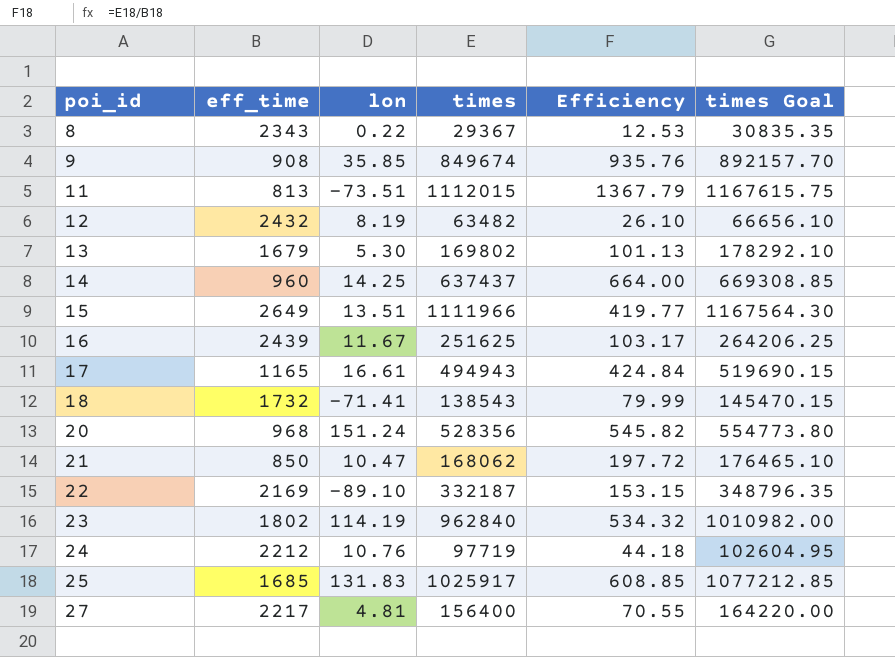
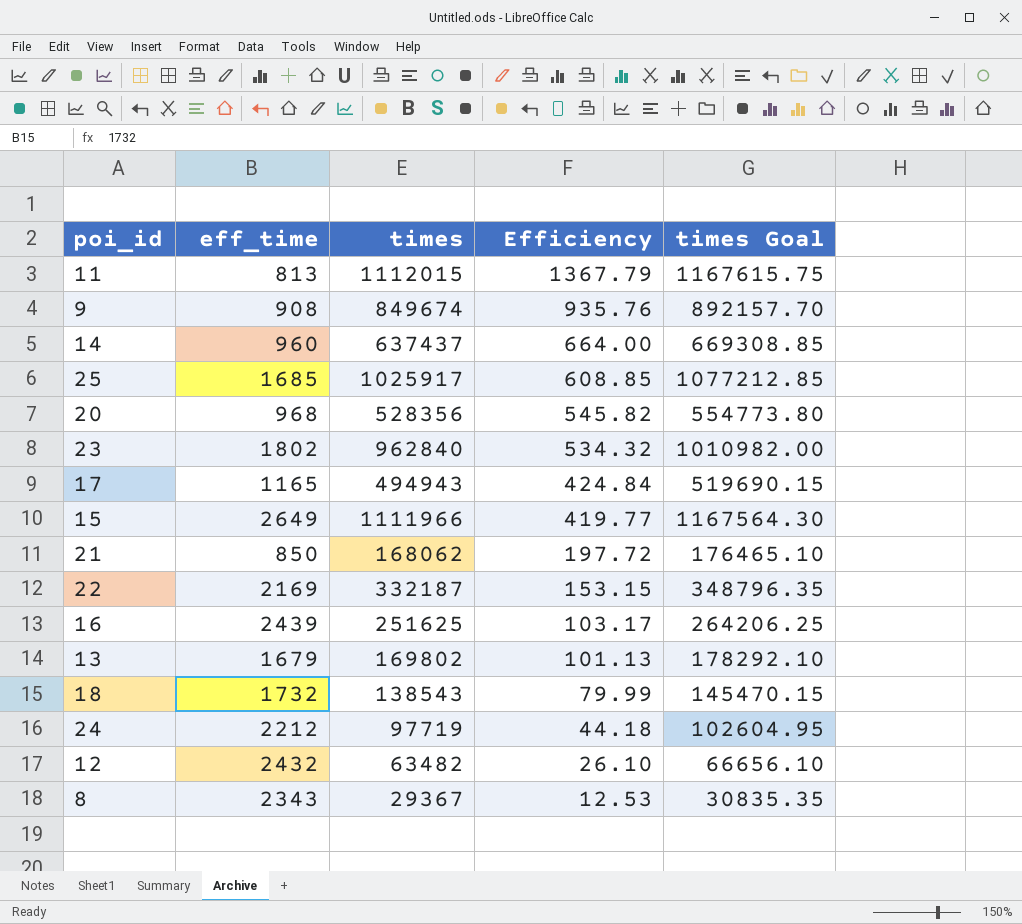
row order: poi_id ascending -> Efficiency descending
column lon | position: 3 -> none
row 27: 2217 | 4.81 | 156400 | 70.55 | 164220.00 -> none

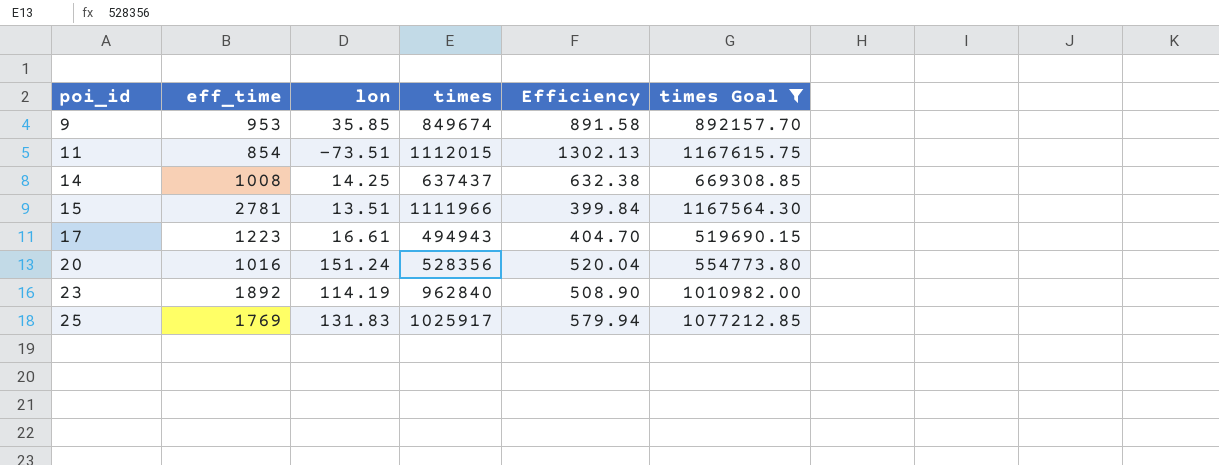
filter: none -> times Goal >= 519690.15
row order: Efficiency descending -> poi_id ascending
column lon | position: none -> 3
9 | eff_time: 908 -> 953
9 | Efficiency: 935.76 -> 891.58
11 | eff_time: 813 -> 854
11 | Efficiency: 1367.79 -> 1302.13
14 | eff_time: 960 -> 1008
14 | Efficiency: 664.00 -> 632.38
15 | eff_time: 2649 -> 2781
15 | Efficiency: 419.77 -> 399.84
17 | eff_time: 1165 -> 1223
17 | Efficiency: 424.84 -> 404.70
20 | eff_time: 968 -> 1016
20 | Efficiency: 545.82 -> 520.04
23 | eff_time: 1802 -> 1892
23 | Efficiency: 534.32 -> 508.90
25 | eff_time: 1685 -> 1769
25 | Efficiency: 608.85 -> 579.94

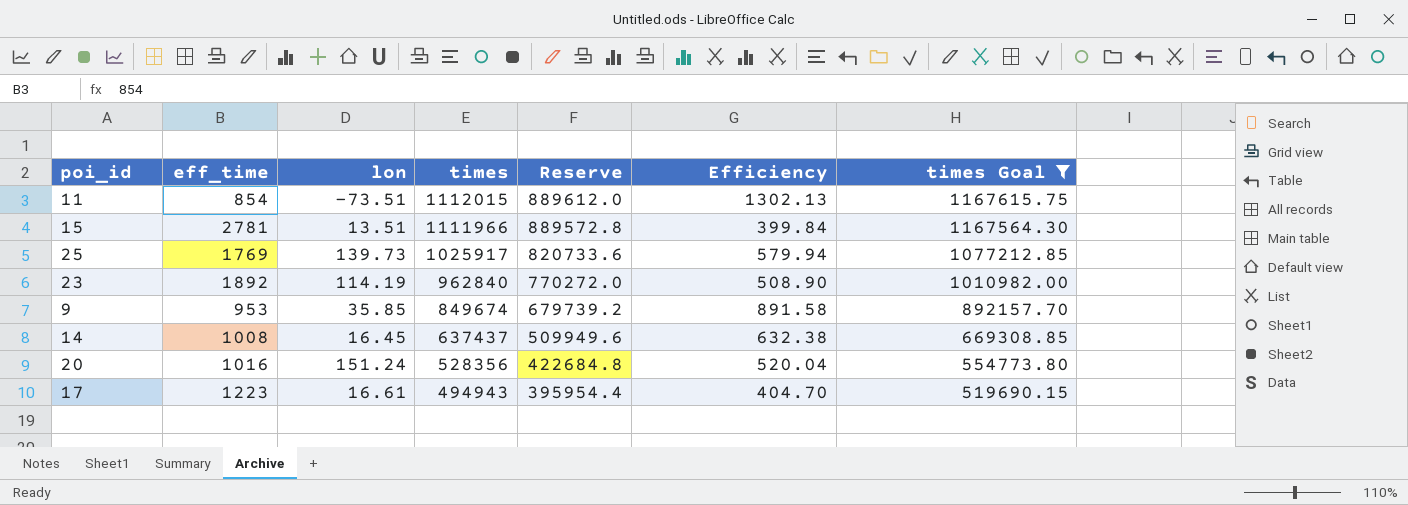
row order: poi_id ascending -> times descending
column Reserve | formula: none -> [times] * 0.8
25 | lon: 131.83 -> 139.73
14 | lon: 14.25 -> 16.45

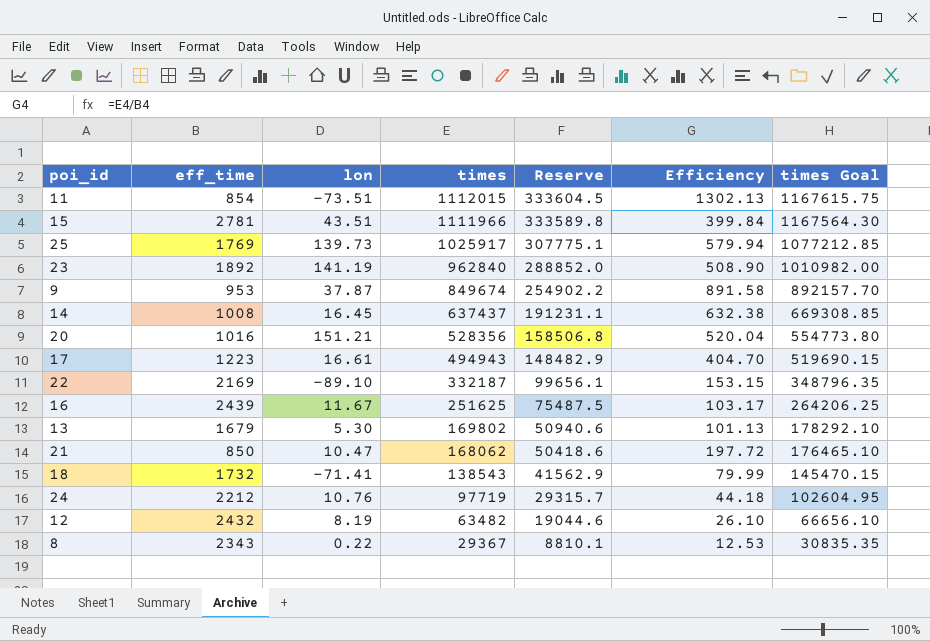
filter: times Goal >= 519690.15 -> none
column Reserve | formula: [times] * 0.8 -> [times] * 0.3
15 | lon: 13.51 -> 43.51
23 | lon: 114.19 -> 141.19
9 | lon: 35.85 -> 37.87
20 | lon: 151.24 -> 151.21

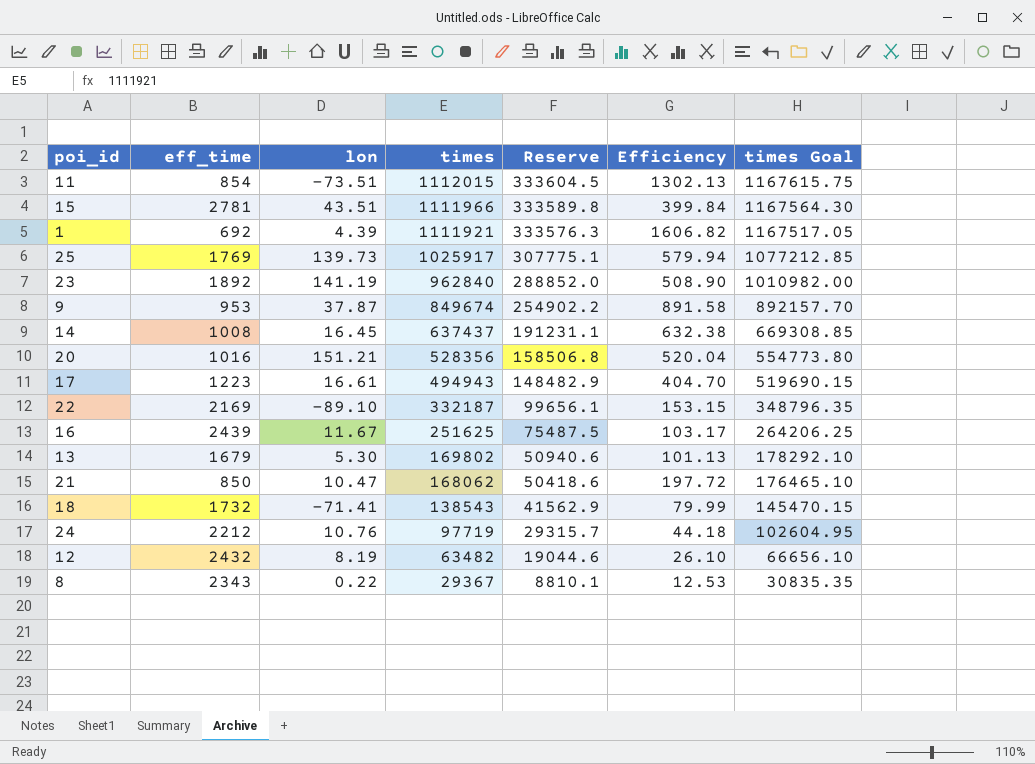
row 1: none -> 692 | 4.39 | 1111921 | 333576.3 | 1606.82 | 1167517.05

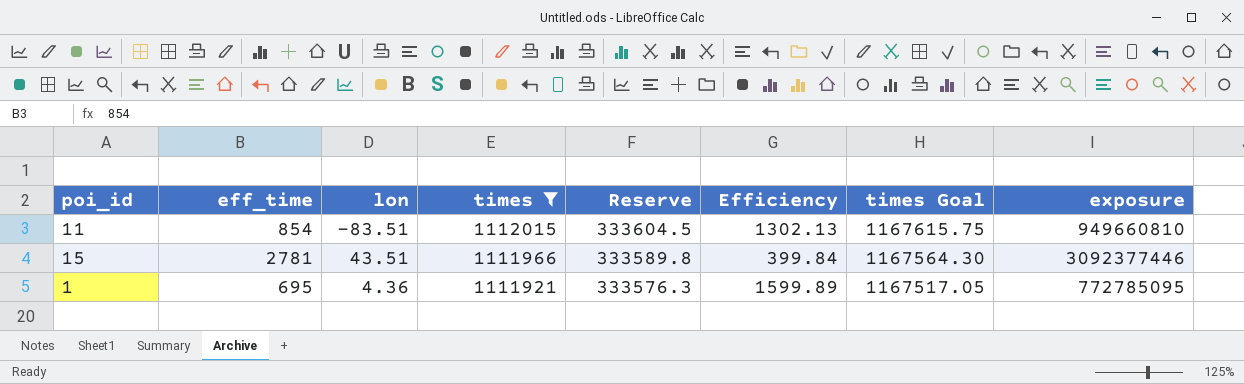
filter: none -> times >= 1111921
column exposure | formula: none -> [eff_time] * [times]
11 | lon: -73.51 -> -83.51
1 | eff_time: 692 -> 695
1 | lon: 4.39 -> 4.36
1 | Efficiency: 1606.82 -> 1599.89

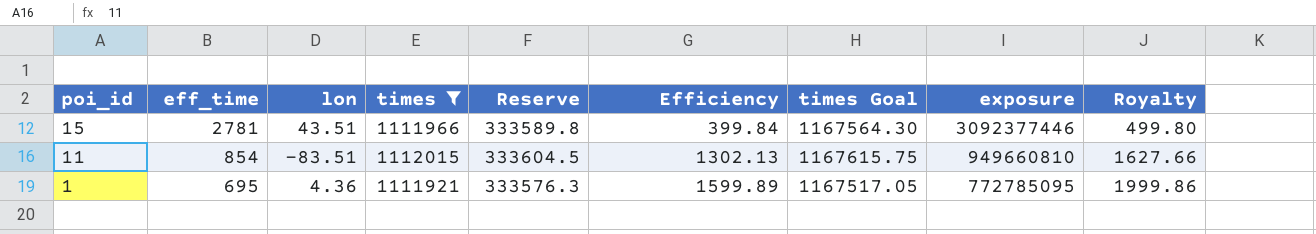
row order: times descending -> poi_id descending
column Royalty | formula: none -> [Efficiency] * 1.25

